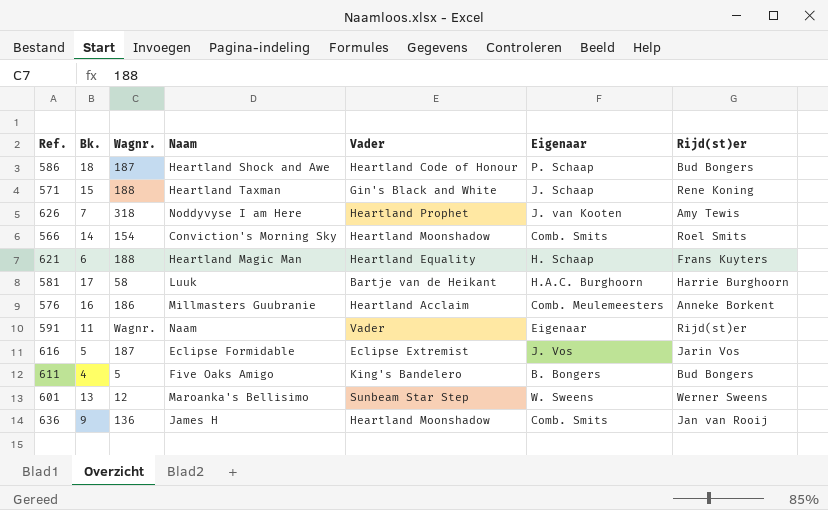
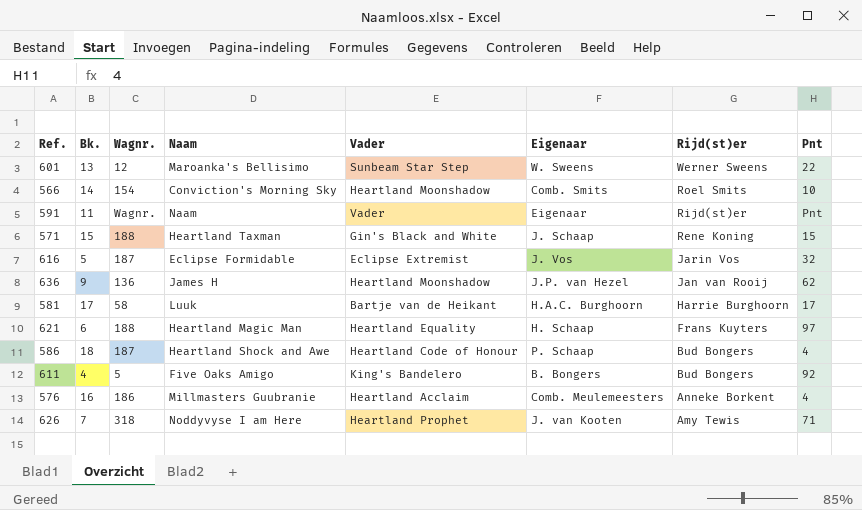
row order: none -> Rijd(st)er descending
column Pnt | position: none -> 8
636 | Eigenaar: Comb. Smits -> J.P. van Hezel

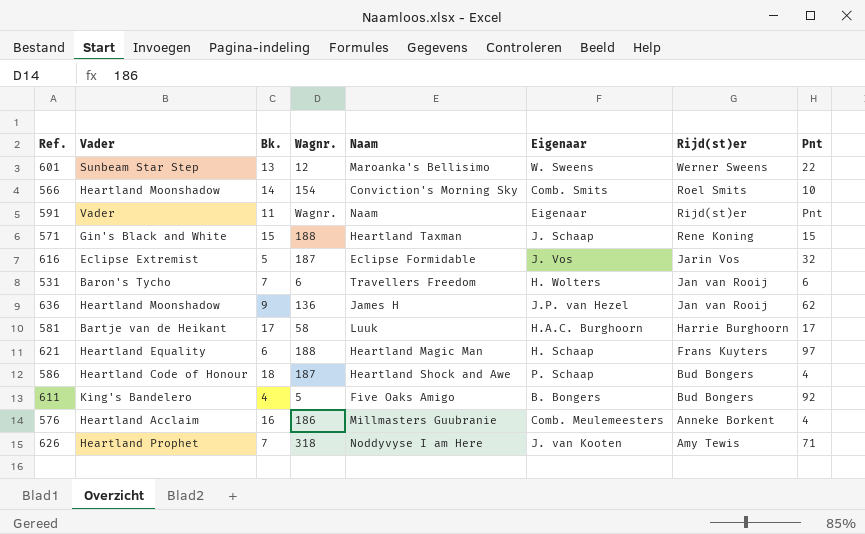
column Vader | position: 5 -> 2
row 531: none -> Baron's Tycho | 7 | 6 | Travellers Freedom | H. Wolters | Jan van Rooij | 6

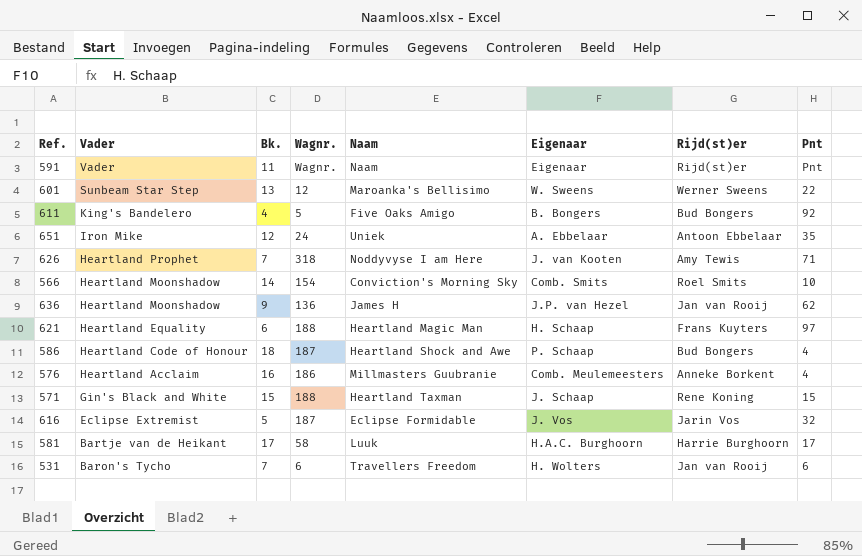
row order: Rijd(st)er descending -> Vader descending
row 651: none -> Iron Mike | 12 | 24 | Uniek | A. Ebbelaar | Antoon Ebbelaar | 35

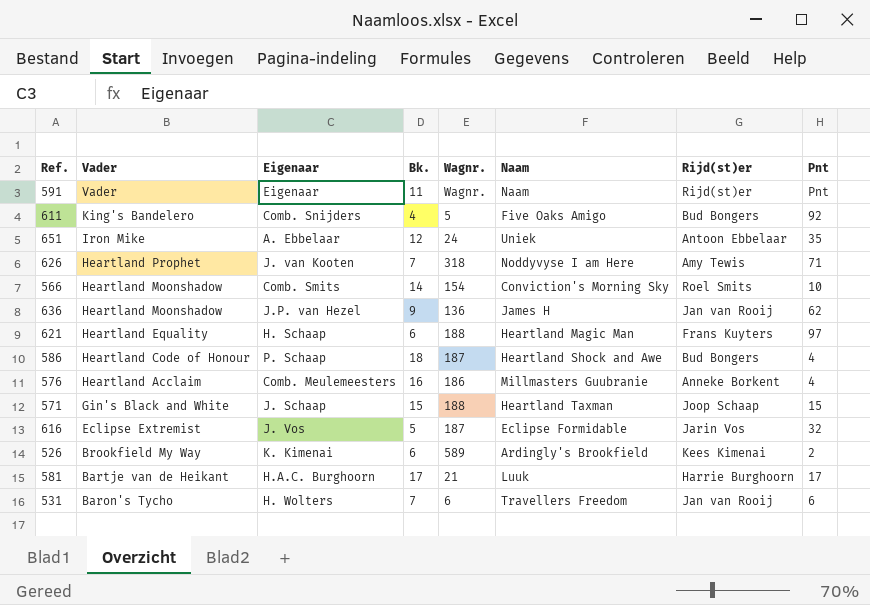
column Eigenaar | position: 6 -> 3
row 601: Sunbeam Star Step | 13 | 12 | Maroanka's Bellisimo | W. Sweens | Werner Sweens | 22 -> none
611 | Eigenaar: B. Bongers -> Comb. Snijders
571 | Rijd(st)er: Rene Koning -> Joop Schaap
row 526: none -> Brookfield My Way | K. Kimenai | 6 | 589 | Ardingly's Brookfield | Kees Kimenai | 2
581 | Wagnr.: 58 -> 21

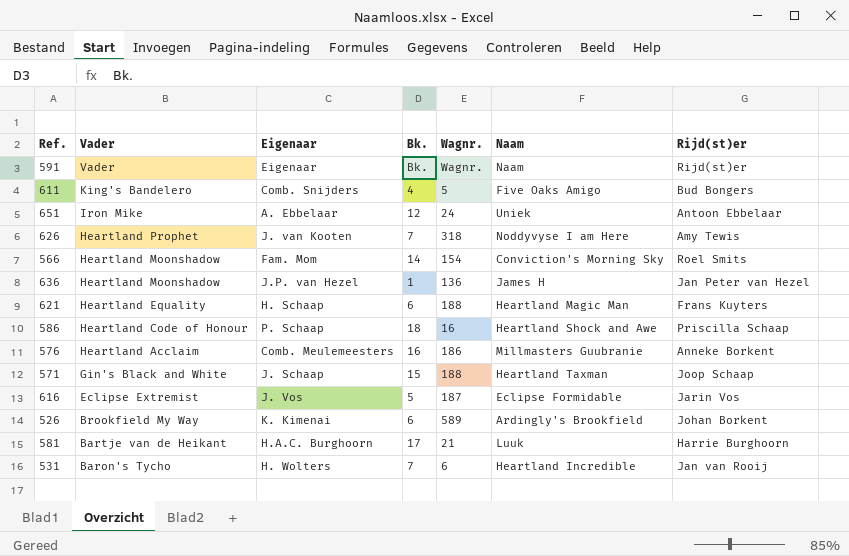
column Pnt | position: 8 -> none
591 | Bk.: 11 -> Bk.
566 | Eigenaar: Comb. Smits -> Fam. Mom
636 | Bk.: 9 -> 1
636 | Rijd(st)er: Jan van Rooij -> Jan Peter van Hezel
586 | Wagnr.: 187 -> 16
586 | Rijd(st)er: Bud Bongers -> Priscilla Schaap
526 | Rijd(st)er: Kees Kimenai -> Johan Borkent
531 | Naam: Travellers Freedom -> Heartland Incredible

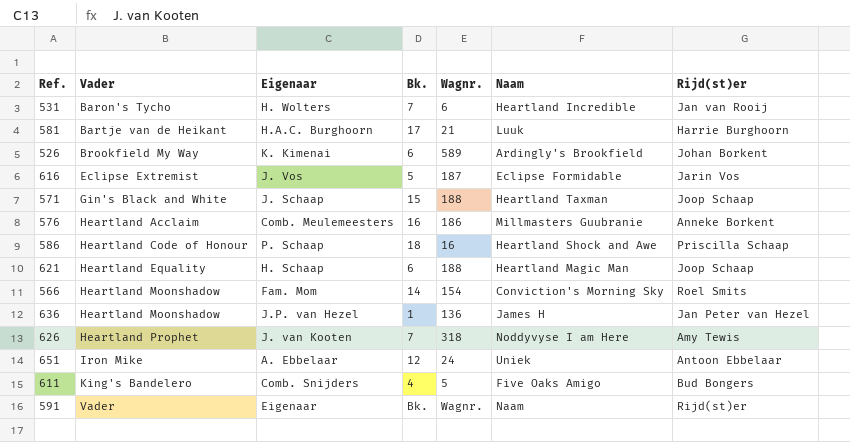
row order: Vader descending -> Vader ascending
621 | Rijd(st)er: Frans Kuyters -> Joop Schaap

